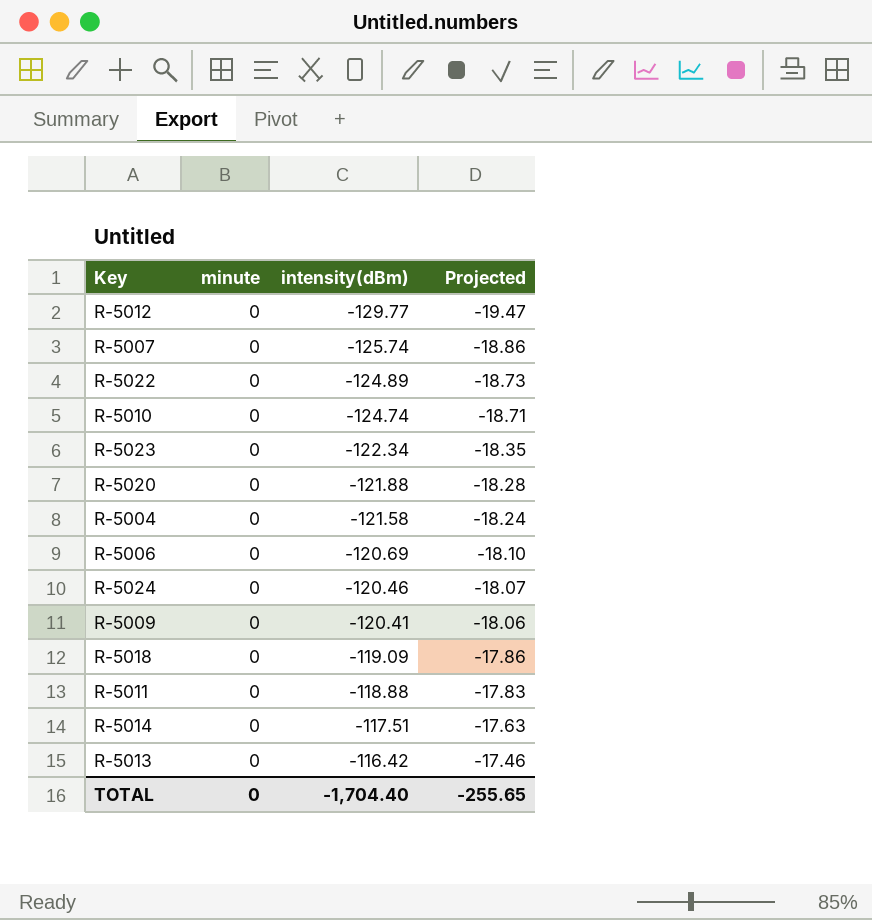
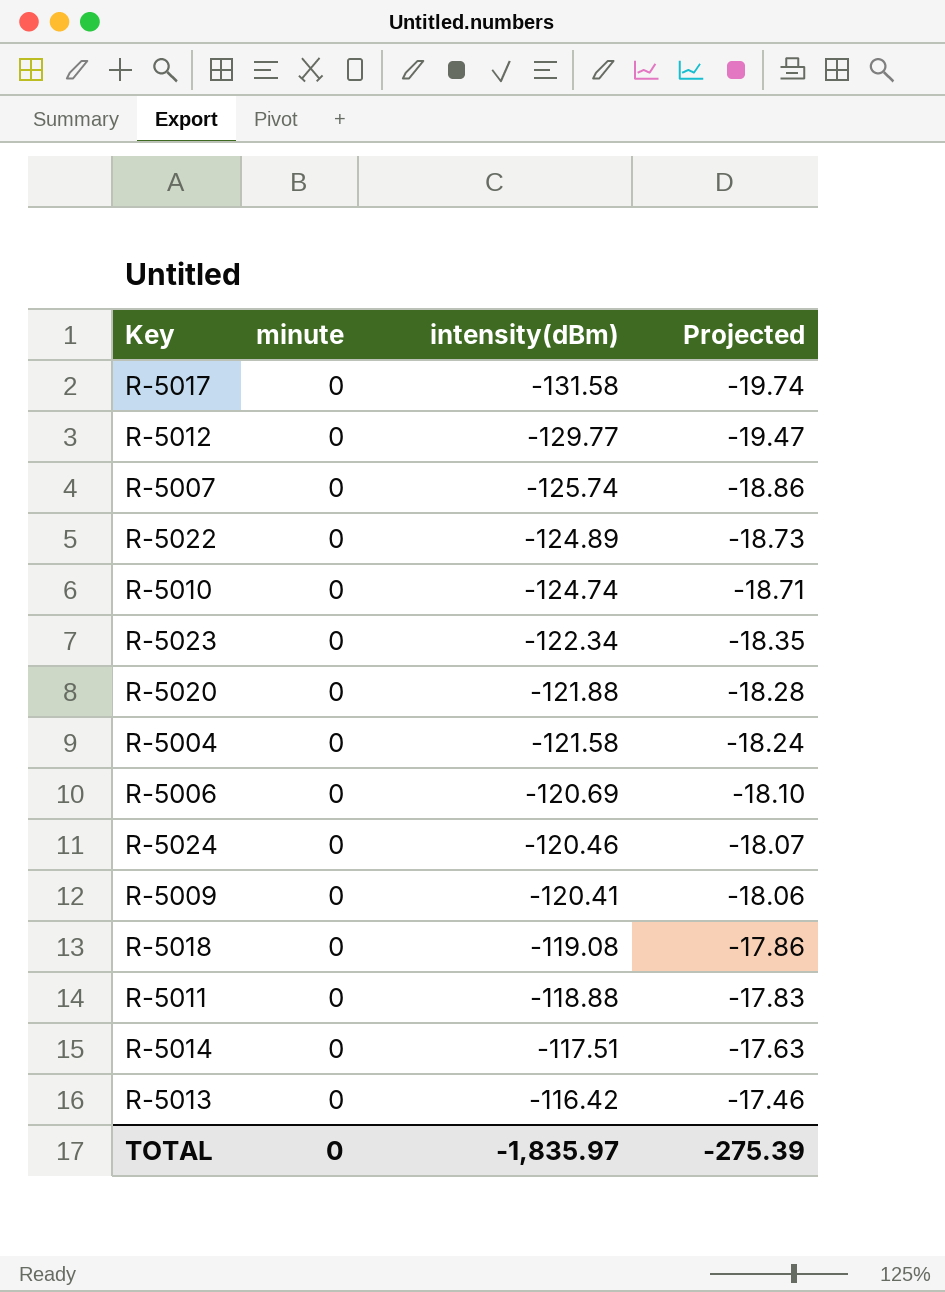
row R-5017: none -> 0 | -131.58 | -19.74
R-5018 | intensity(dBm): -119.09 -> -119.08
TOTAL | intensity(dBm): -1,704.40 -> -1,835.97
TOTAL | Projected: -255.65 -> -275.39

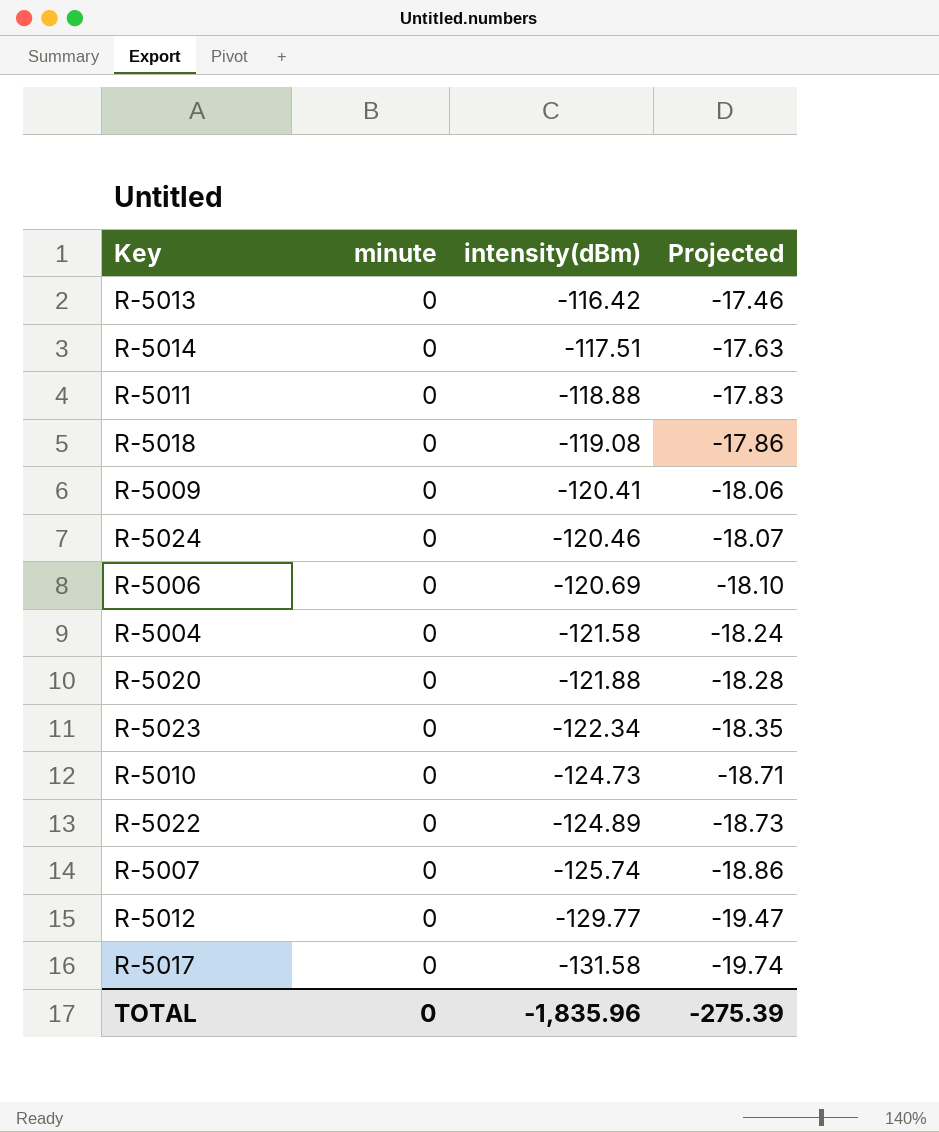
row order: intensity(dBm) ascending -> intensity(dBm) descending
R-5010 | intensity(dBm): -124.74 -> -124.73
TOTAL | intensity(dBm): -1,835.97 -> -1,835.96

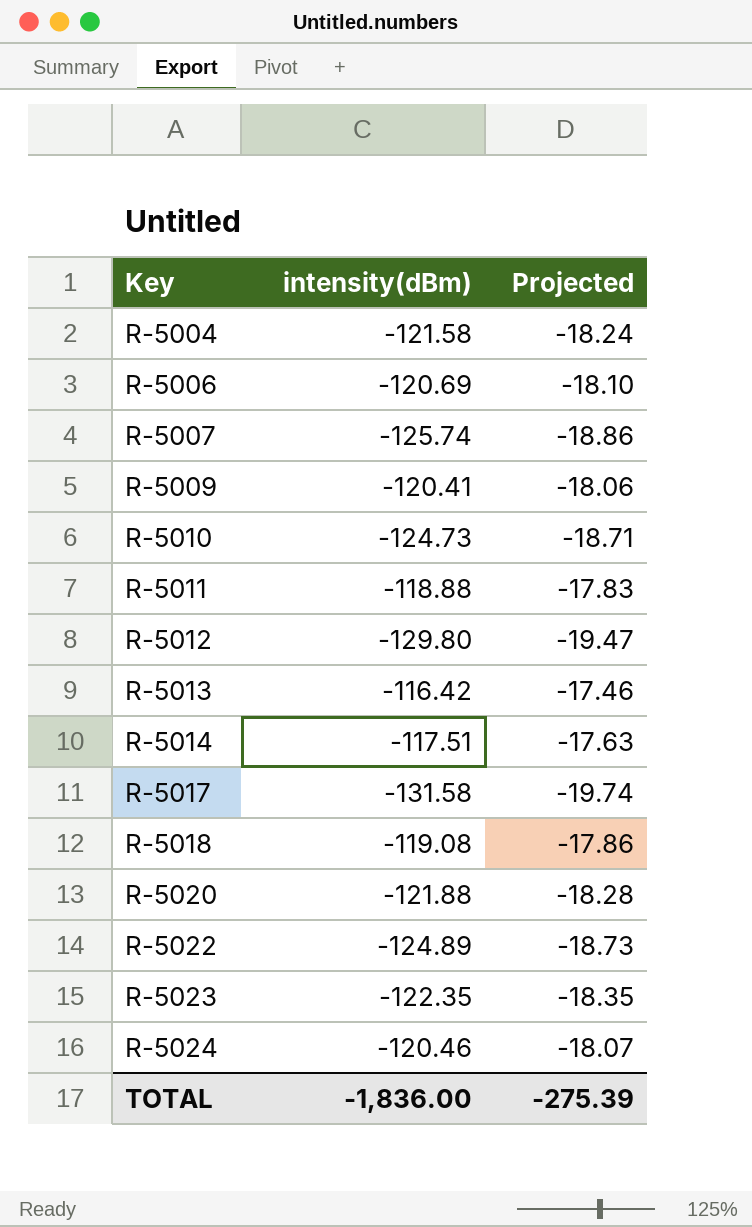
row order: intensity(dBm) descending -> Key ascending
column minute | position: 2 -> none
R-5012 | intensity(dBm): -129.77 -> -129.80
R-5023 | intensity(dBm): -122.34 -> -122.35
TOTAL | intensity(dBm): -1,835.96 -> -1,836.00

